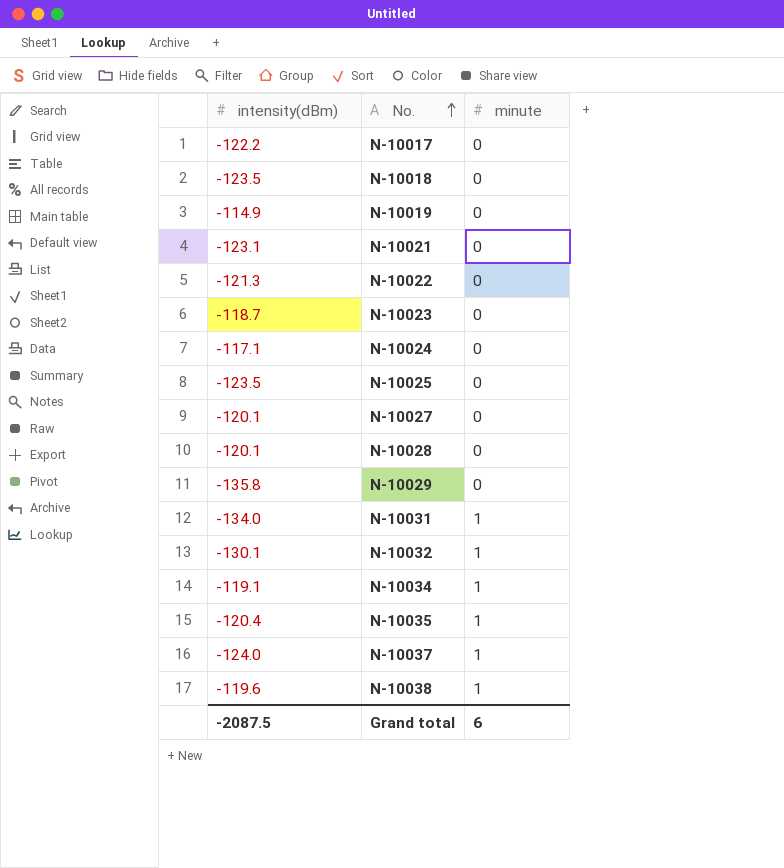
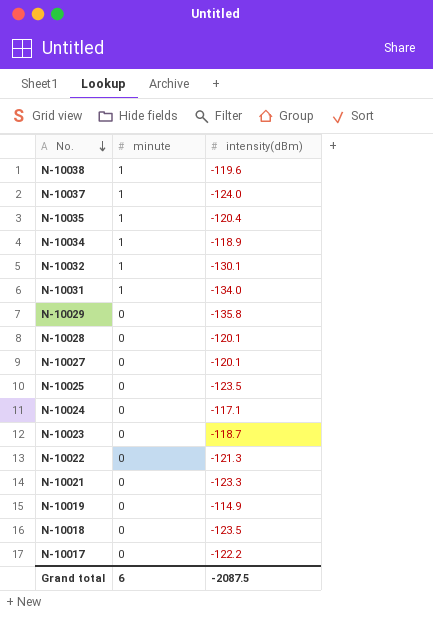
row order: No. ascending -> No. descending
column intensity(dBm) | position: 1 -> 3
N-10034 | intensity(dBm): -119.1 -> -118.9
N-10021 | intensity(dBm): -123.1 -> -123.3

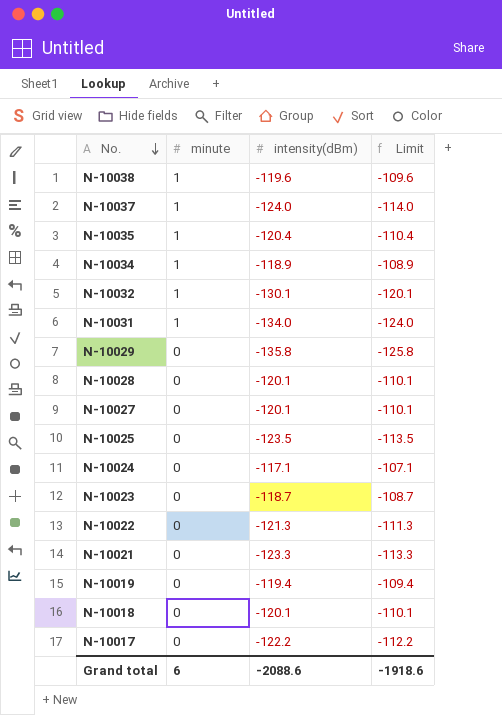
column Limit | formula: none -> [intensity(dBm)] + 10
N-10019 | intensity(dBm): -114.9 -> -119.4
N-10018 | intensity(dBm): -123.5 -> -120.1
Grand total | intensity(dBm): -2087.5 -> -2088.6

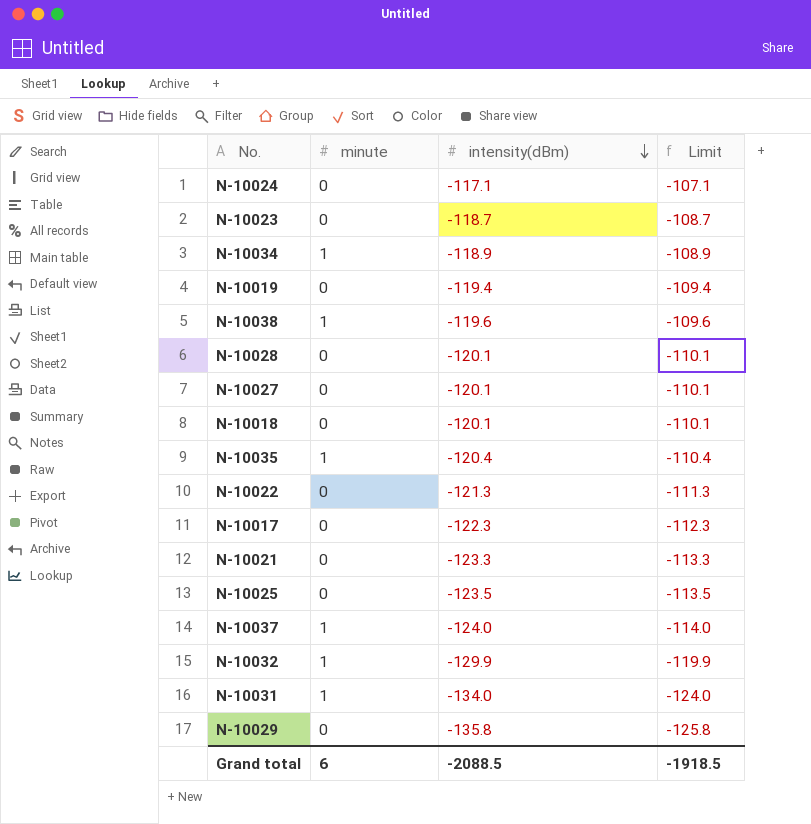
row order: No. descending -> intensity(dBm) descending
N-10017 | intensity(dBm): -122.2 -> -122.3
N-10017 | Limit: -112.2 -> -112.3
N-10032 | intensity(dBm): -130.1 -> -129.9
N-10032 | Limit: -120.1 -> -119.9
Grand total | intensity(dBm): -2088.6 -> -2088.5
Grand total | Limit: -1918.6 -> -1918.5

